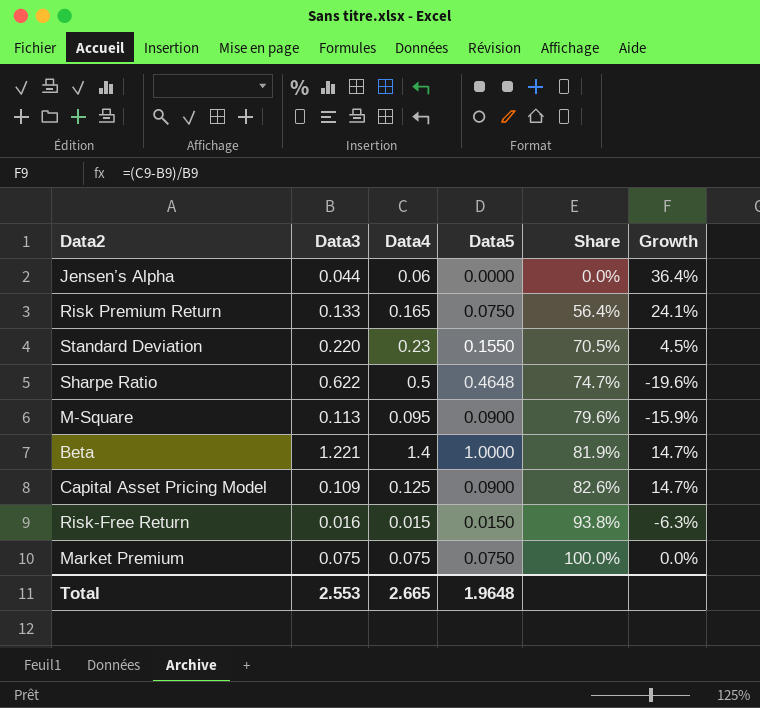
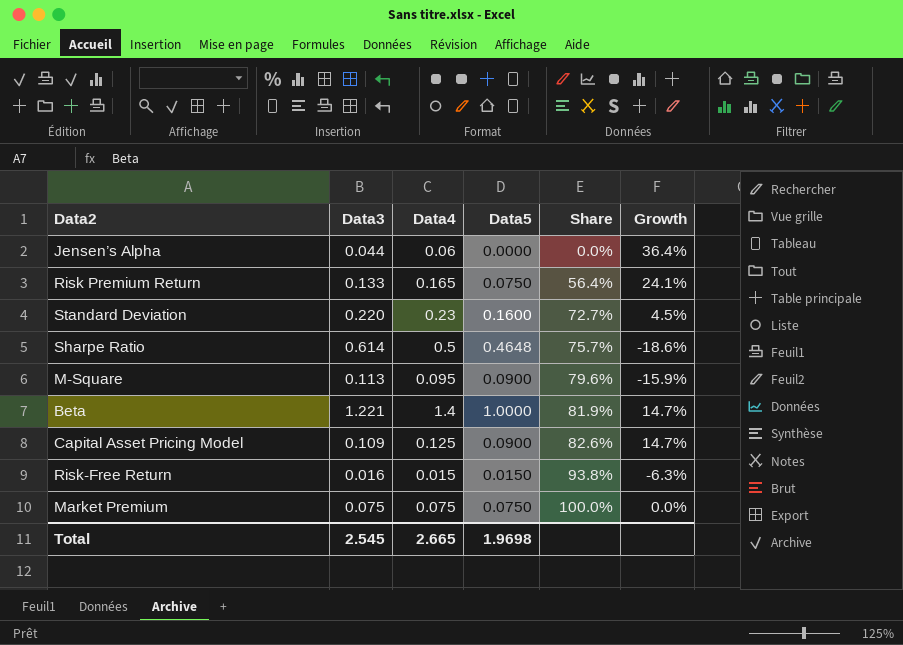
Standard Deviation | Data5: 0.1550 -> 0.1600
Standard Deviation | Share: 70.5% -> 72.7%
Sharpe Ratio | Data3: 0.622 -> 0.614
Sharpe Ratio | Share: 74.7% -> 75.7%
Sharpe Ratio | Growth: -19.6% -> -18.6%
Total | Data3: 2.553 -> 2.545
Total | Data5: 1.9648 -> 1.9698

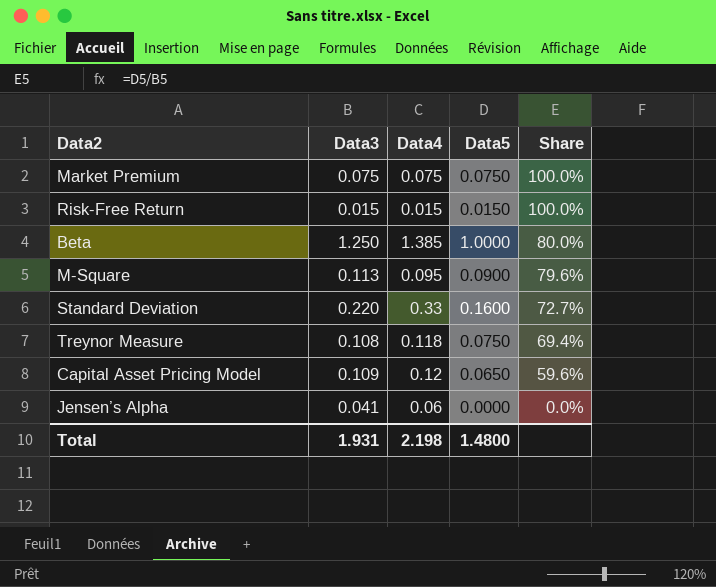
row order: Share ascending -> Share descending
column Growth | formula: ([Data4] - [Data3]) / [Data3] -> none
row Risk Premium Return: 0.133 | 0.165 | 0.0750 | 56.4% | 24.1% -> none
row Sharpe Ratio: 0.614 | 0.5 | 0.4648 | 75.7% | -18.6% -> none
Risk-Free Return | Data3: 0.016 -> 0.015
Risk-Free Return | Share: 93.8% -> 100.0%
Beta | Data3: 1.221 -> 1.250
Beta | Data4: 1.4 -> 1.385
Beta | Share: 81.9% -> 80.0%
Standard Deviation | Data4: 0.23 -> 0.33
row Treynor Measure: none -> 0.108 | 0.118 | 0.0750 | 69.4%
Capital Asset Pricing Model | Data4: 0.125 -> 0.12
Capital Asset Pricing Model | Data5: 0.0900 -> 0.0650
Capital Asset Pricing Model | Share: 82.6% -> 59.6%
Jensen’s Alpha | Data3: 0.044 -> 0.041
Total | Data3: 2.545 -> 1.931
Total | Data4: 2.665 -> 2.198
Total | Data5: 1.9698 -> 1.4800

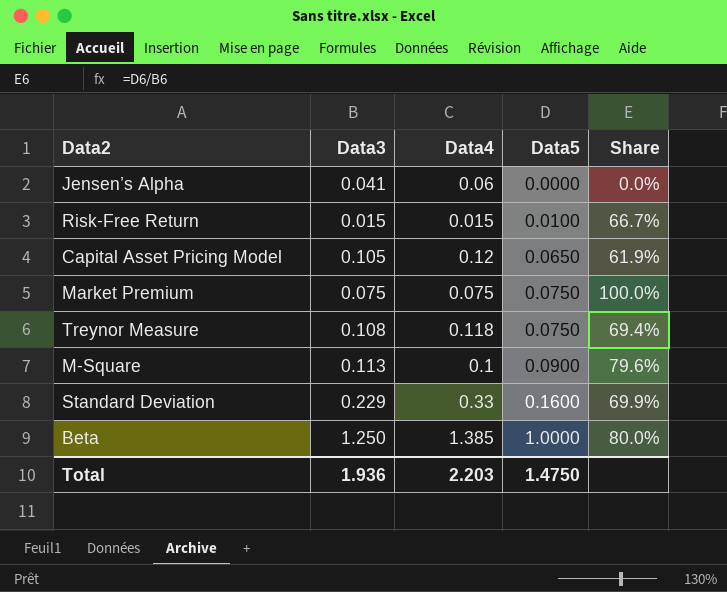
row order: Share descending -> Data5 ascending
Risk-Free Return | Data5: 0.0150 -> 0.0100
Risk-Free Return | Share: 100.0% -> 66.7%
Capital Asset Pricing Model | Data3: 0.109 -> 0.105
Capital Asset Pricing Model | Share: 59.6% -> 61.9%
M-Square | Data4: 0.095 -> 0.1
Standard Deviation | Data3: 0.220 -> 0.229
Standard Deviation | Share: 72.7% -> 69.9%
Total | Data3: 1.931 -> 1.936
Total | Data4: 2.198 -> 2.203
Total | Data5: 1.4800 -> 1.4750

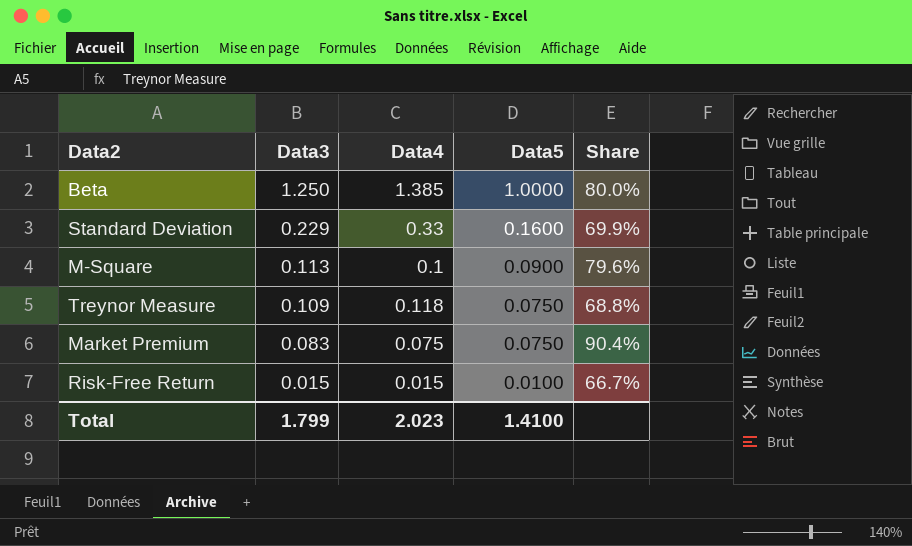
row order: Data5 ascending -> Data3 descending
row Jensen’s Alpha: 0.041 | 0.06 | 0.0000 | 0.0% -> none
row Capital Asset Pricing Model: 0.105 | 0.12 | 0.0650 | 61.9% -> none
Treynor Measure | Data3: 0.108 -> 0.109
Treynor Measure | Share: 69.4% -> 68.8%
Market Premium | Data3: 0.075 -> 0.083
Market Premium | Share: 100.0% -> 90.4%
Total | Data3: 1.936 -> 1.799
Total | Data4: 2.203 -> 2.023
Total | Data5: 1.4750 -> 1.4100

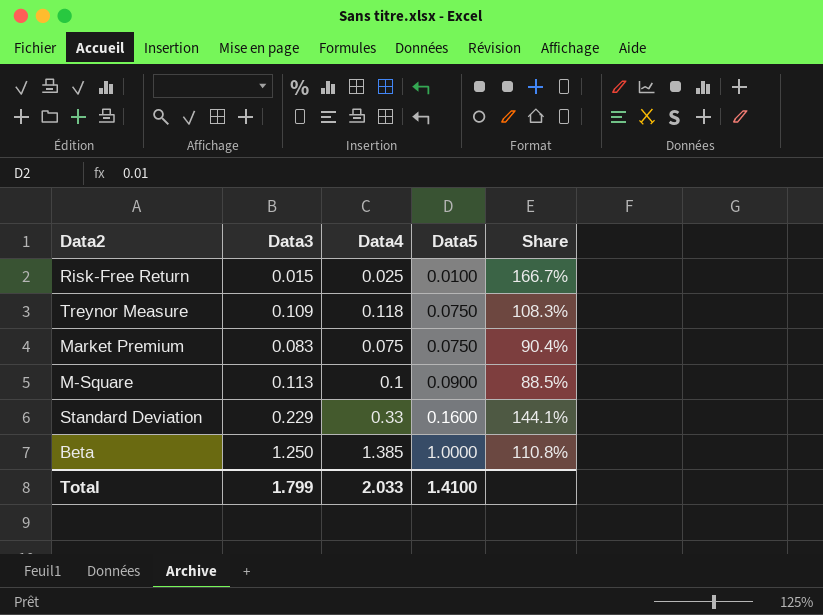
row order: Data3 descending -> Data5 ascending
column Share | formula: [Data5] / [Data3] -> [Data4] / [Data3]
Risk-Free Return | Data4: 0.015 -> 0.025
Total | Data4: 2.023 -> 2.033

